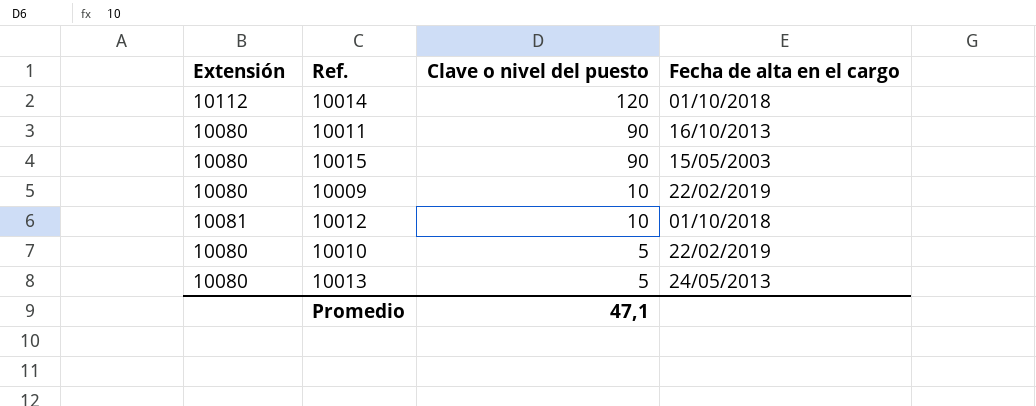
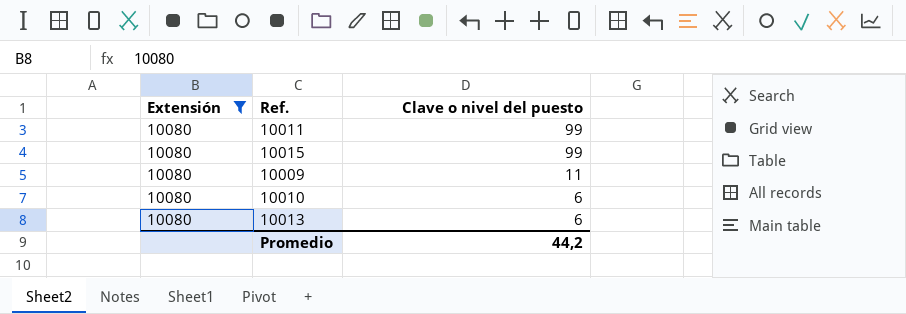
filter: none -> Extensión = 10080
column Fecha de alta en el cargo | position: 4 -> none
10011 | Clave o nivel del puesto: 90 -> 99
10015 | Clave o nivel del puesto: 90 -> 99
10009 | Clave o nivel del puesto: 10 -> 11
10010 | Clave o nivel del puesto: 5 -> 6
10013 | Clave o nivel del puesto: 5 -> 6
Promedio | Clave o nivel del puesto: 47,1 -> 44,2

